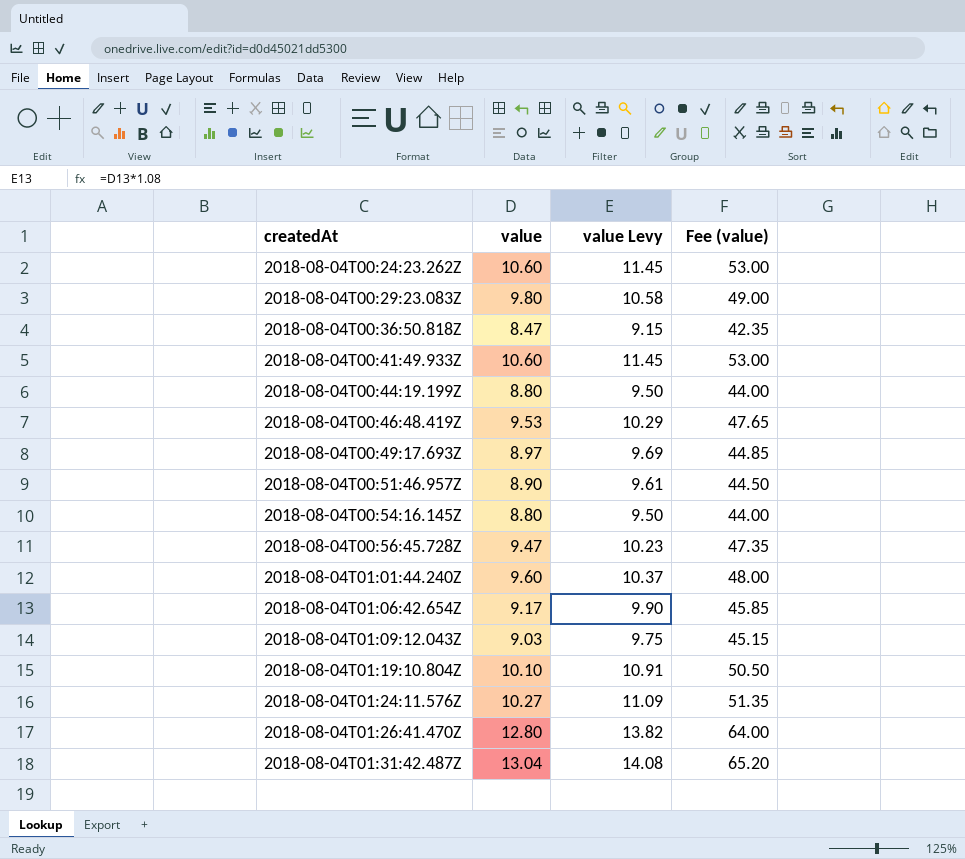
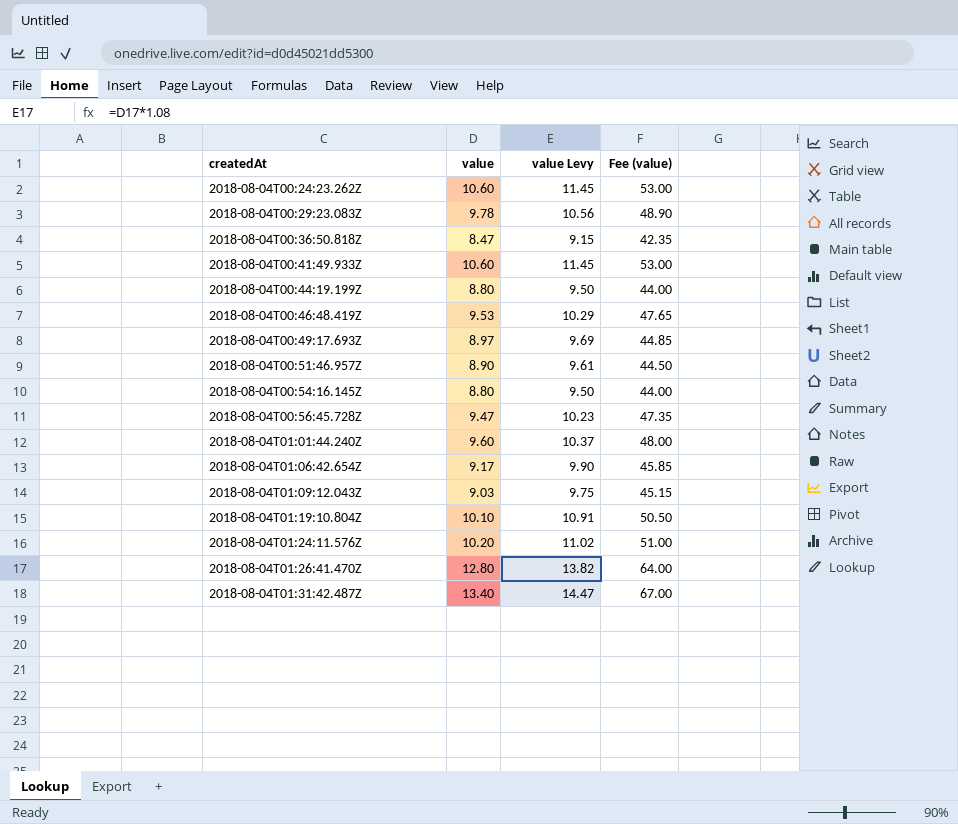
2018-08-04T00:29:23.083Z | value: 9.80 -> 9.78
2018-08-04T00:29:23.083Z | value Levy: 10.58 -> 10.56
2018-08-04T00:29:23.083Z | Fee (value): 49.00 -> 48.90
2018-08-04T01:24:11.576Z | value: 10.27 -> 10.20
2018-08-04T01:24:11.576Z | value Levy: 11.09 -> 11.02
2018-08-04T01:24:11.576Z | Fee (value): 51.35 -> 51.00
2018-08-04T01:31:42.487Z | value: 13.04 -> 13.40
2018-08-04T01:31:42.487Z | value Levy: 14.08 -> 14.47
2018-08-04T01:31:42.487Z | Fee (value): 65.20 -> 67.00

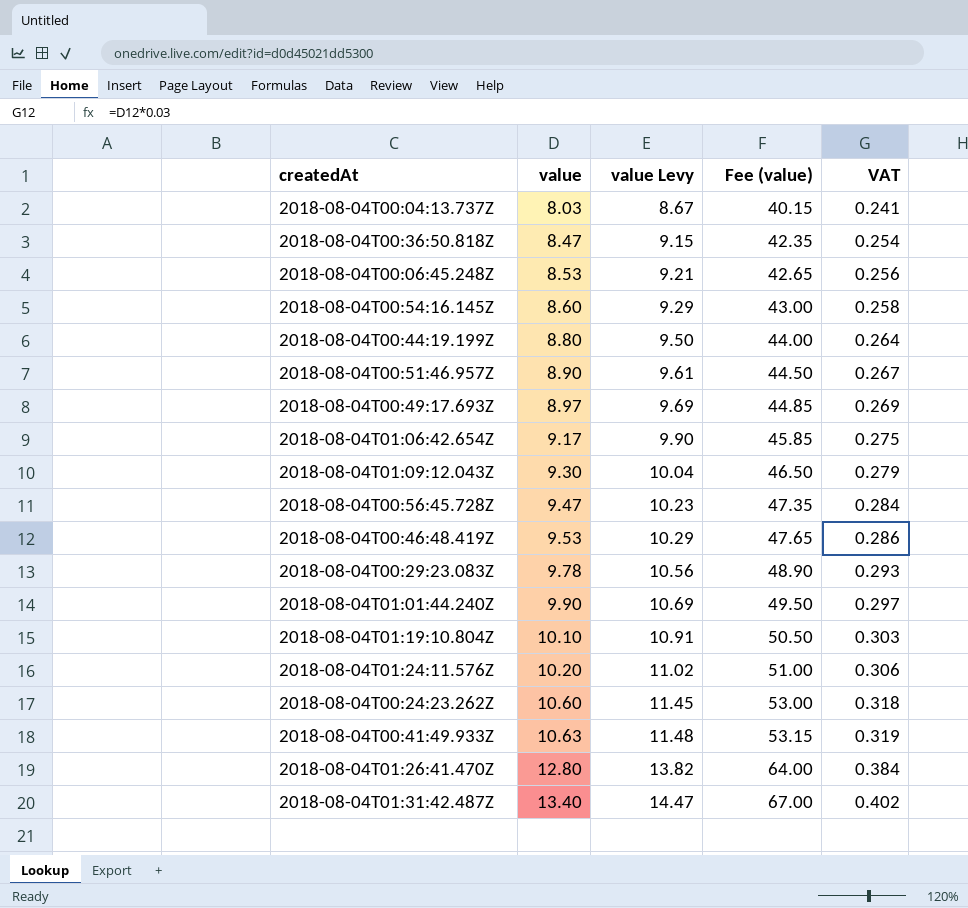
row order: createdAt ascending -> value ascending
column VAT | formula: none -> [value] * 0.03
row 2018-08-04T00:04:13.737Z: none -> 8.03 | 8.67 | 40.15 | 0.241
row 2018-08-04T00:06:45.248Z: none -> 8.53 | 9.21 | 42.65 | 0.256
2018-08-04T00:54:16.145Z | value: 8.80 -> 8.60
2018-08-04T00:54:16.145Z | value Levy: 9.50 -> 9.29
2018-08-04T00:54:16.145Z | Fee (value): 44.00 -> 43.00
2018-08-04T01:09:12.043Z | value: 9.03 -> 9.30
2018-08-04T01:09:12.043Z | value Levy: 9.75 -> 10.04
2018-08-04T01:09:12.043Z | Fee (value): 45.15 -> 46.50
2018-08-04T01:01:44.240Z | value: 9.60 -> 9.90
2018-08-04T01:01:44.240Z | value Levy: 10.37 -> 10.69
2018-08-04T01:01:44.240Z | Fee (value): 48.00 -> 49.50
2018-08-04T00:41:49.933Z | value: 10.60 -> 10.63
2018-08-04T00:41:49.933Z | value Levy: 11.45 -> 11.48
2018-08-04T00:41:49.933Z | Fee (value): 53.00 -> 53.15

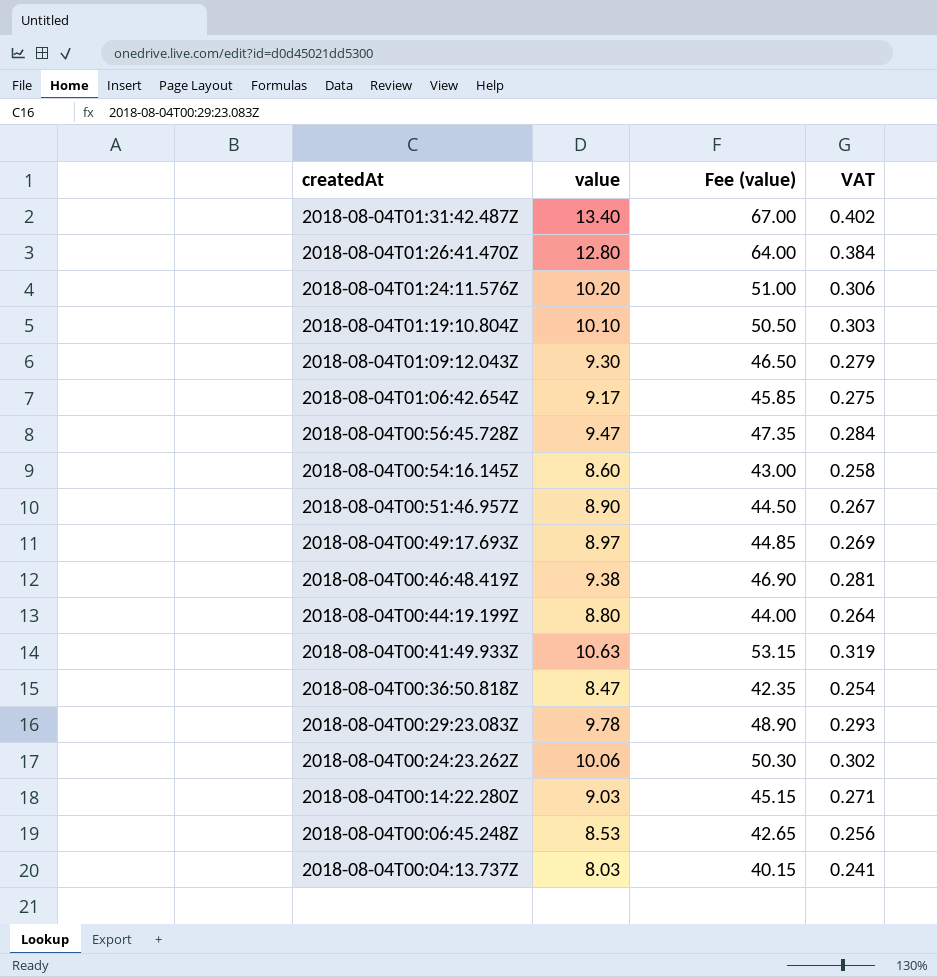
row order: value ascending -> createdAt descending
column value Levy | formula: [value] * 1.08 -> none
row 2018-08-04T01:01:44.240Z: 9.90 | 10.69 | 49.50 | 0.297 -> none
2018-08-04T00:46:48.419Z | value: 9.53 -> 9.38
2018-08-04T00:46:48.419Z | Fee (value): 47.65 -> 46.90
2018-08-04T00:46:48.419Z | VAT: 0.286 -> 0.281
2018-08-04T00:24:23.262Z | value: 10.60 -> 10.06
2018-08-04T00:24:23.262Z | Fee (value): 53.00 -> 50.30
2018-08-04T00:24:23.262Z | VAT: 0.318 -> 0.302
row 2018-08-04T00:14:22.280Z: none -> 9.03 | 45.15 | 0.271

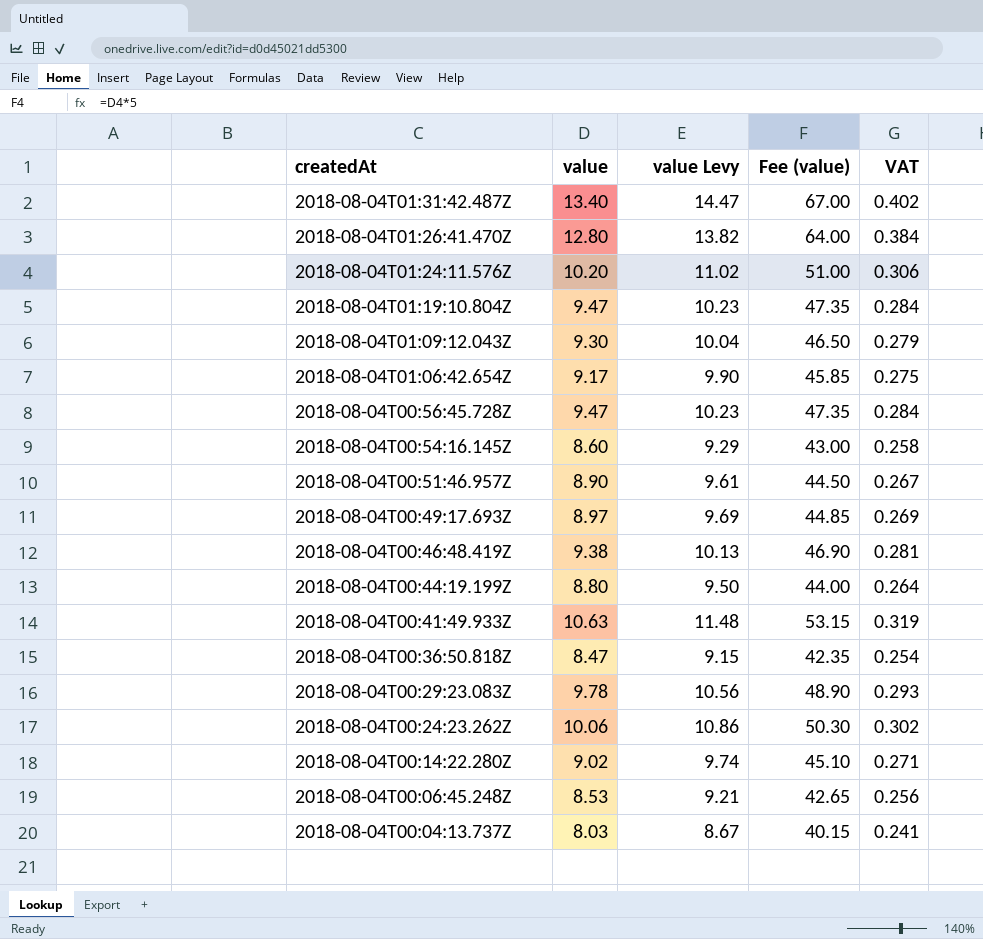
column value Levy | formula: none -> [value] * 1.08
2018-08-04T01:19:10.804Z | value: 10.10 -> 9.47
2018-08-04T01:19:10.804Z | Fee (value): 50.50 -> 47.35
2018-08-04T01:19:10.804Z | VAT: 0.303 -> 0.284
2018-08-04T00:14:22.280Z | value: 9.03 -> 9.02
2018-08-04T00:14:22.280Z | Fee (value): 45.15 -> 45.10

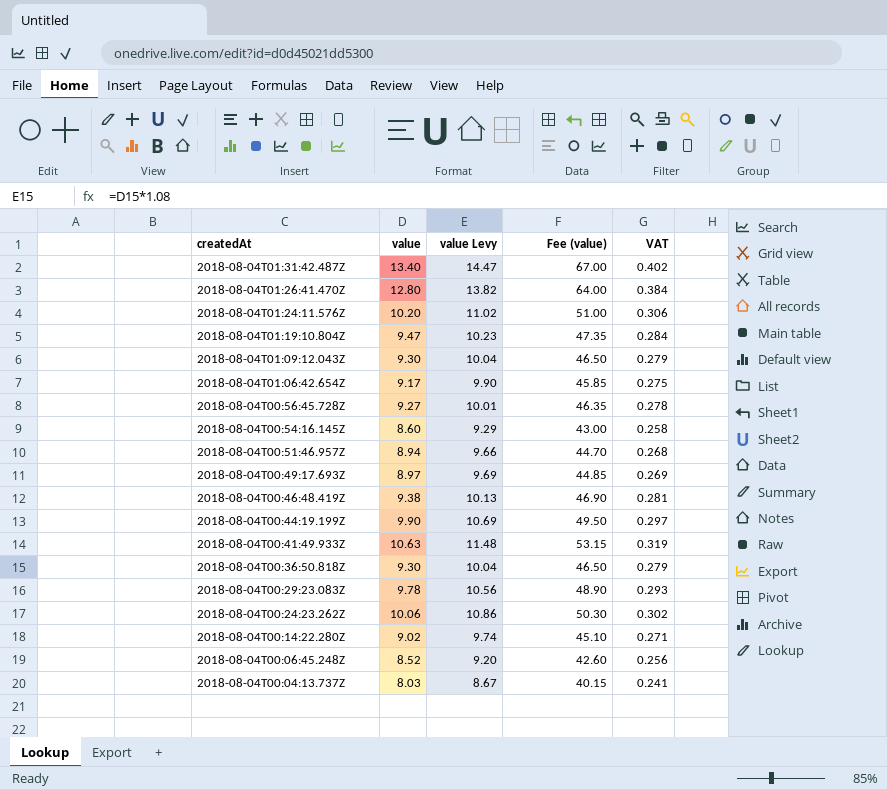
2018-08-04T00:56:45.728Z | value: 9.47 -> 9.27
2018-08-04T00:56:45.728Z | value Levy: 10.23 -> 10.01
2018-08-04T00:56:45.728Z | Fee (value): 47.35 -> 46.35
2018-08-04T00:56:45.728Z | VAT: 0.284 -> 0.278
2018-08-04T00:51:46.957Z | value: 8.90 -> 8.94
2018-08-04T00:51:46.957Z | value Levy: 9.61 -> 9.66
2018-08-04T00:51:46.957Z | Fee (value): 44.50 -> 44.70
2018-08-04T00:51:46.957Z | VAT: 0.267 -> 0.268
2018-08-04T00:44:19.199Z | value: 8.80 -> 9.90
2018-08-04T00:44:19.199Z | value Levy: 9.50 -> 10.69
2018-08-04T00:44:19.199Z | Fee (value): 44.00 -> 49.50
2018-08-04T00:44:19.199Z | VAT: 0.264 -> 0.297
2018-08-04T00:36:50.818Z | value: 8.47 -> 9.30
2018-08-04T00:36:50.818Z | value Levy: 9.15 -> 10.04
2018-08-04T00:36:50.818Z | Fee (value): 42.35 -> 46.50
2018-08-04T00:36:50.818Z | VAT: 0.254 -> 0.279
2018-08-04T00:06:45.248Z | value: 8.53 -> 8.52
2018-08-04T00:06:45.248Z | value Levy: 9.21 -> 9.20
2018-08-04T00:06:45.248Z | Fee (value): 42.65 -> 42.60

